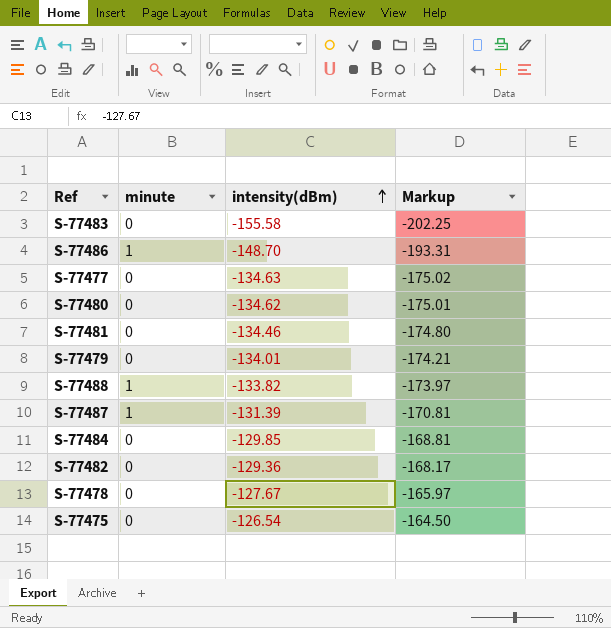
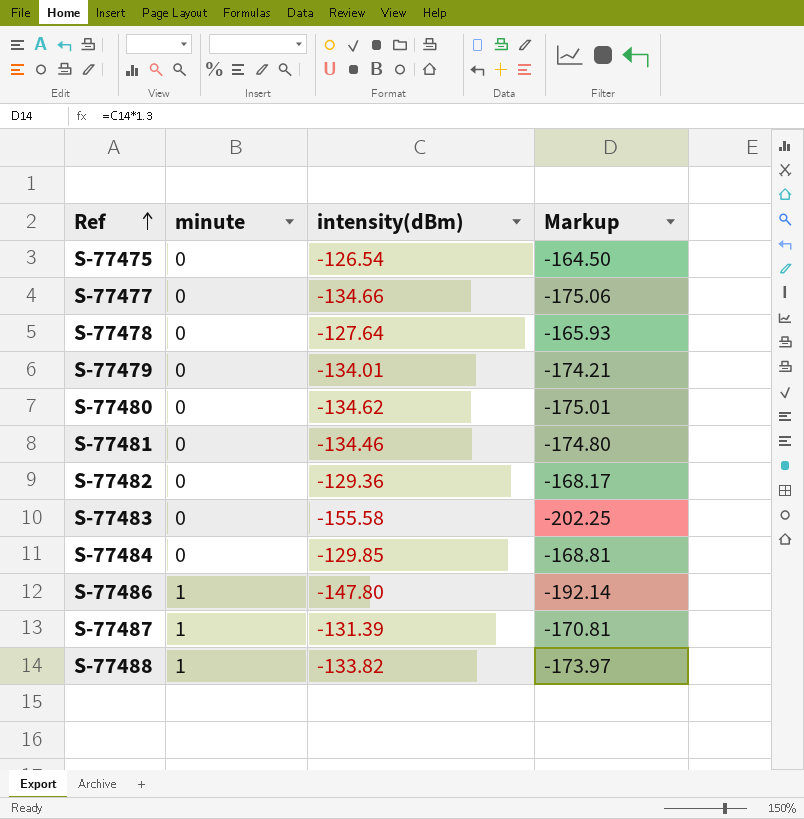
row order: intensity(dBm) ascending -> Ref ascending
S-77477 | intensity(dBm): -134.63 -> -134.66
S-77477 | Markup: -175.02 -> -175.06
S-77478 | intensity(dBm): -127.67 -> -127.64
S-77478 | Markup: -165.97 -> -165.93
S-77486 | intensity(dBm): -148.70 -> -147.80
S-77486 | Markup: -193.31 -> -192.14

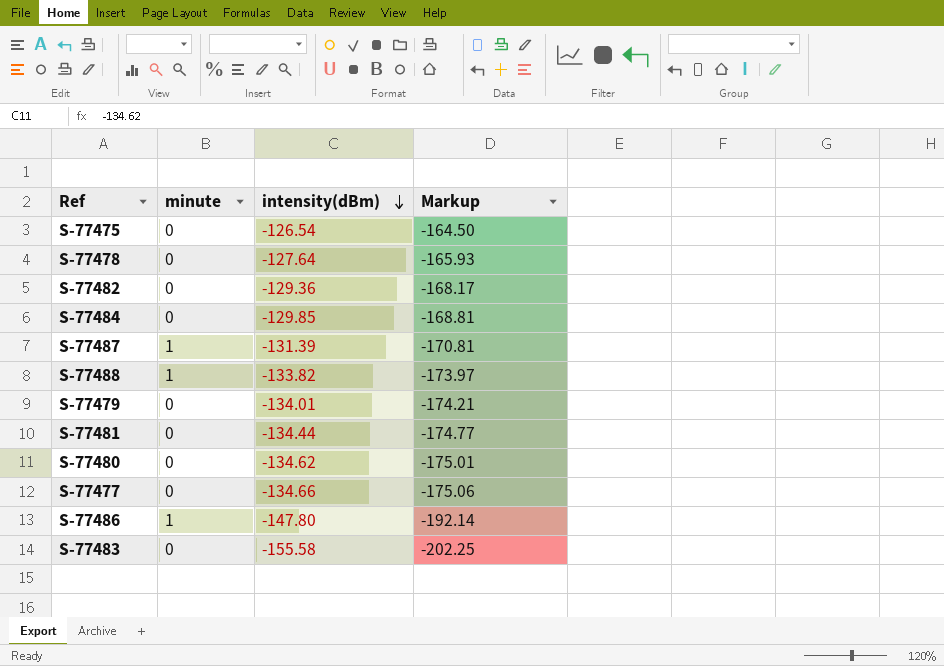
row order: Ref ascending -> intensity(dBm) descending
S-77481 | intensity(dBm): -134.46 -> -134.44
S-77481 | Markup: -174.80 -> -174.77

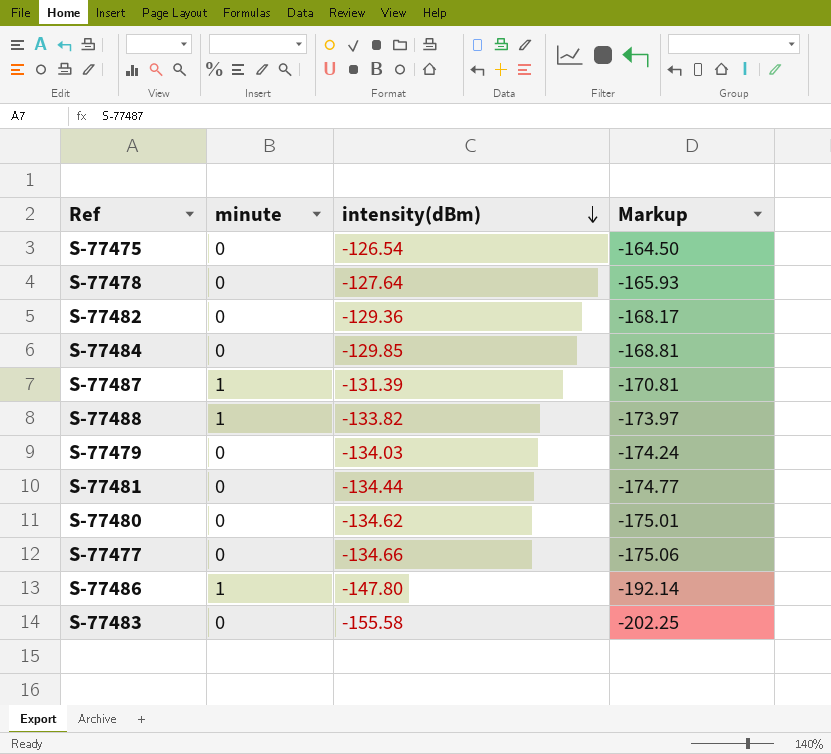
S-77479 | intensity(dBm): -134.01 -> -134.03
S-77479 | Markup: -174.21 -> -174.24

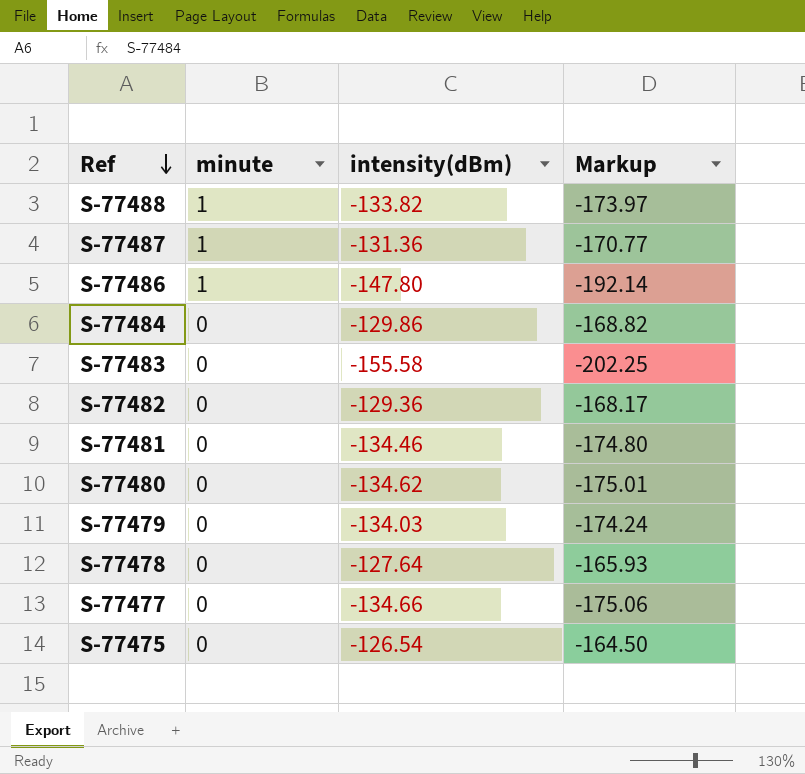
row order: intensity(dBm) descending -> Ref descending
S-77487 | intensity(dBm): -131.39 -> -131.36
S-77487 | Markup: -170.81 -> -170.77
S-77484 | intensity(dBm): -129.85 -> -129.86
S-77484 | Markup: -168.81 -> -168.82
S-77481 | intensity(dBm): -134.44 -> -134.46
S-77481 | Markup: -174.77 -> -174.80

